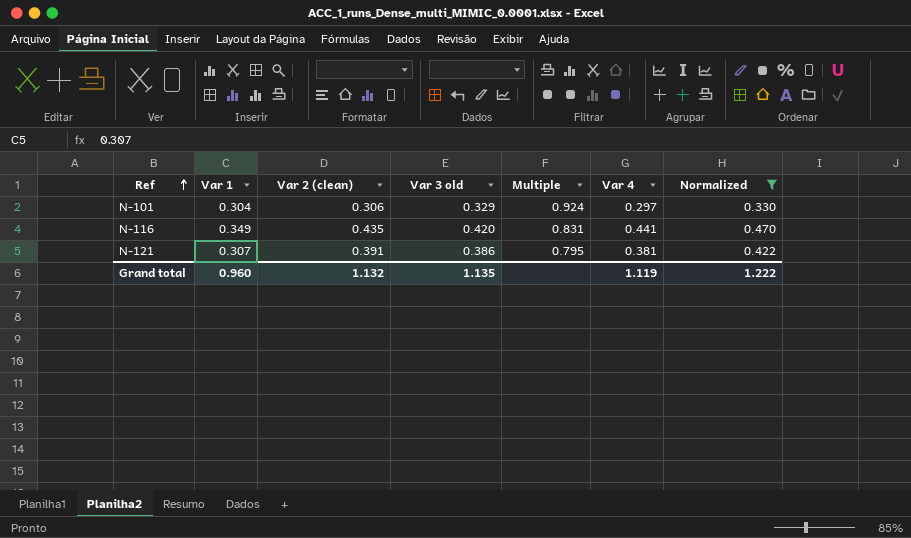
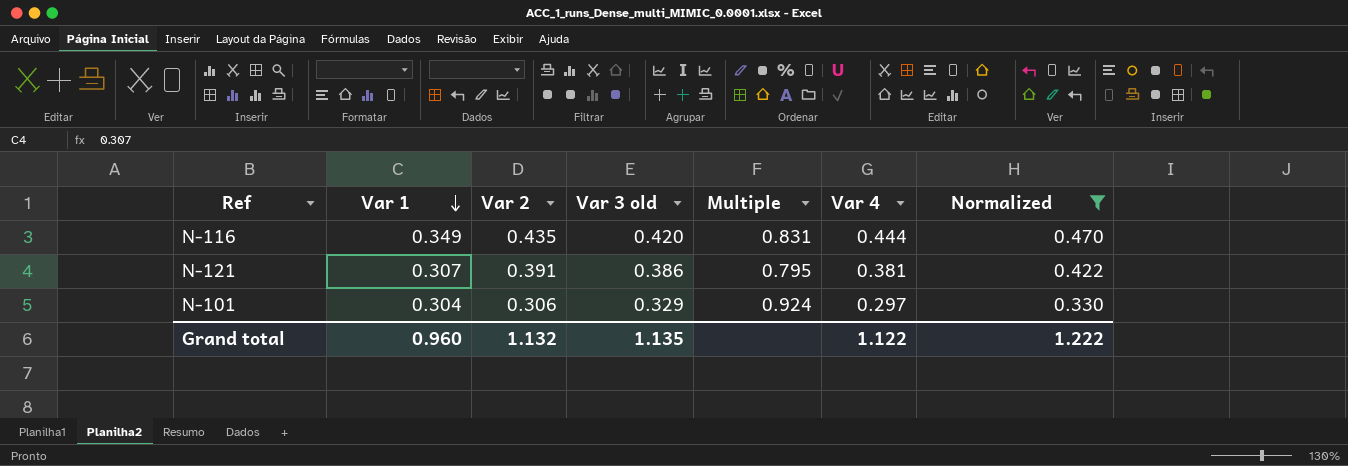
row order: Ref ascending -> Var 1 descending
column name: Var 2 (clean) -> Var 2
N-116 | Var 4: 0.441 -> 0.444
Grand total | Var 4: 1.119 -> 1.122

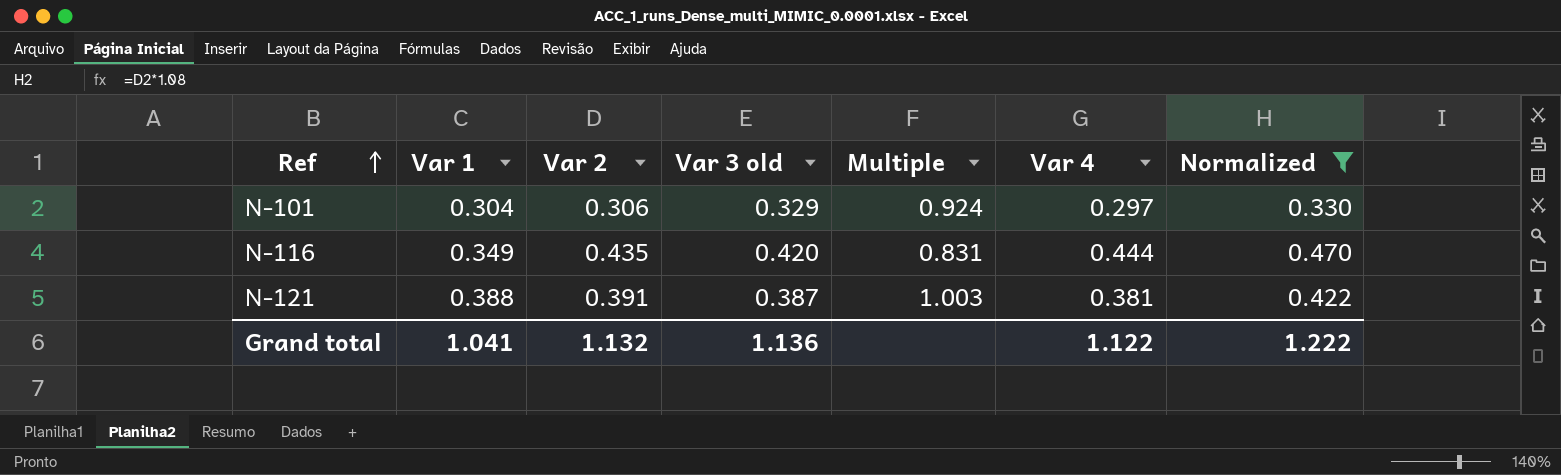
row order: Var 1 descending -> Ref ascending
N-121 | Var 1: 0.307 -> 0.388
N-121 | Var 3 old: 0.386 -> 0.387
N-121 | Multiple: 0.795 -> 1.003
Grand total | Var 1: 0.960 -> 1.041
Grand total | Var 3 old: 1.135 -> 1.136

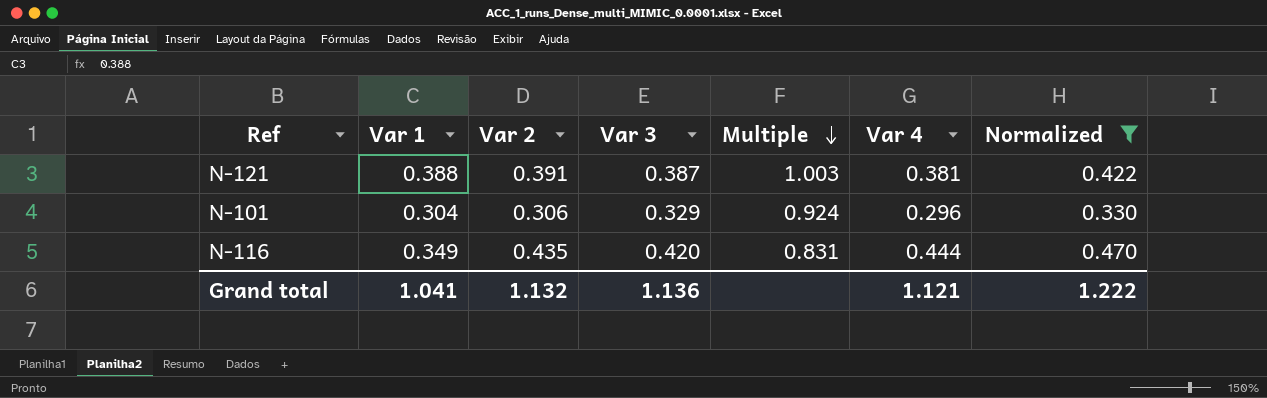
row order: Ref ascending -> Multiple descending
column name: Var 3 old -> Var 3
N-101 | Var 4: 0.297 -> 0.296
Grand total | Var 4: 1.122 -> 1.121

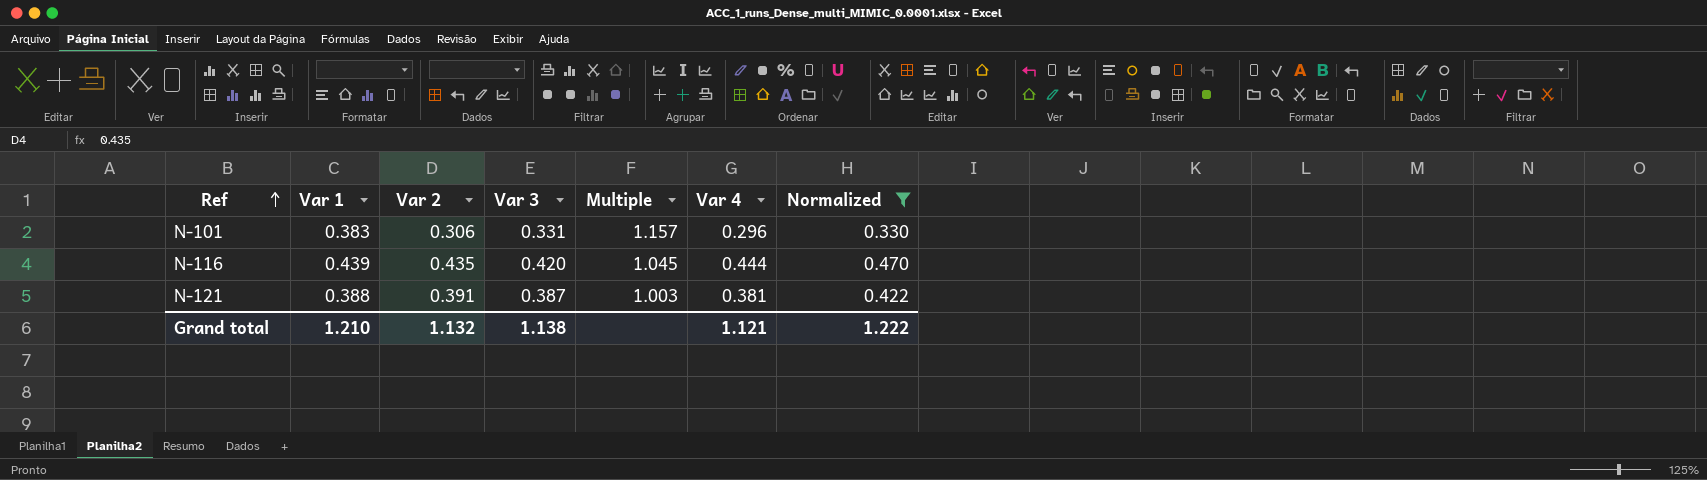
row order: Multiple descending -> Ref ascending
N-101 | Var 1: 0.304 -> 0.383
N-101 | Var 3: 0.329 -> 0.331
N-101 | Multiple: 0.924 -> 1.157
N-116 | Var 1: 0.349 -> 0.439
N-116 | Multiple: 0.831 -> 1.045
Grand total | Var 1: 1.041 -> 1.210
Grand total | Var 3: 1.136 -> 1.138

